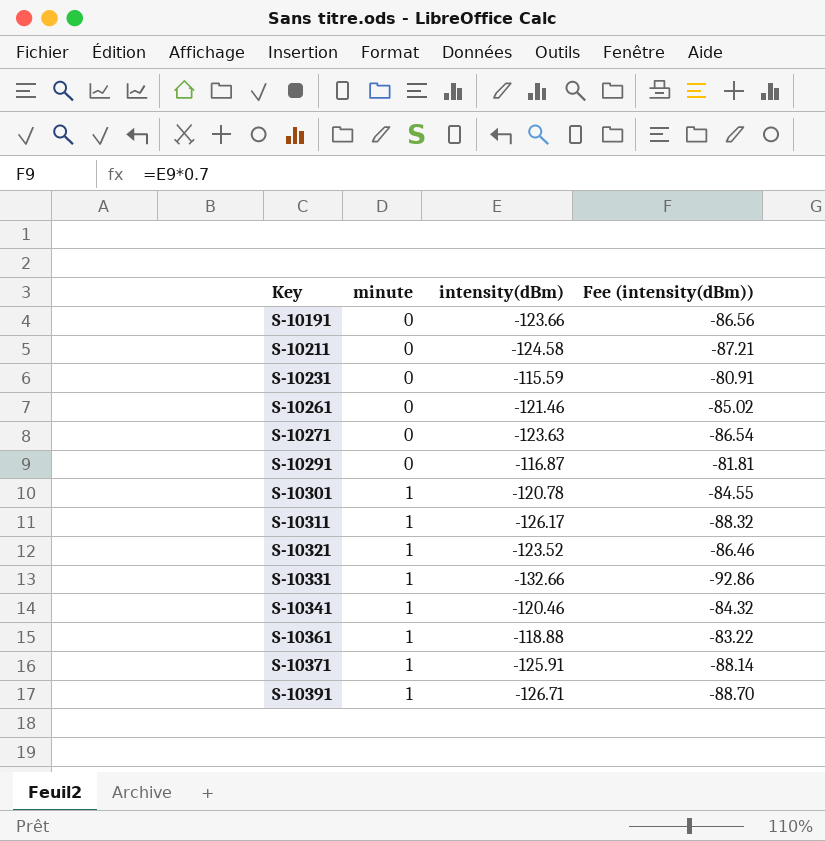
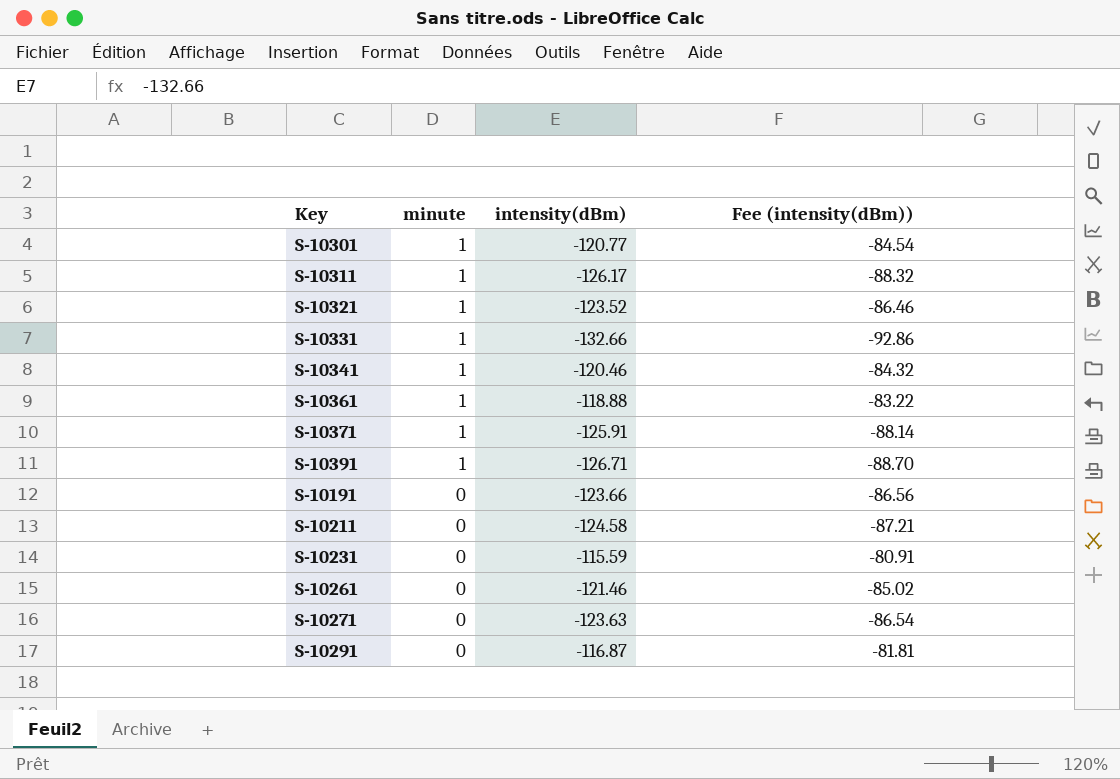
row order: Key ascending -> minute descending
S-10301 | intensity(dBm): -120.78 -> -120.77
S-10301 | Fee (intensity(dBm)): -84.55 -> -84.54

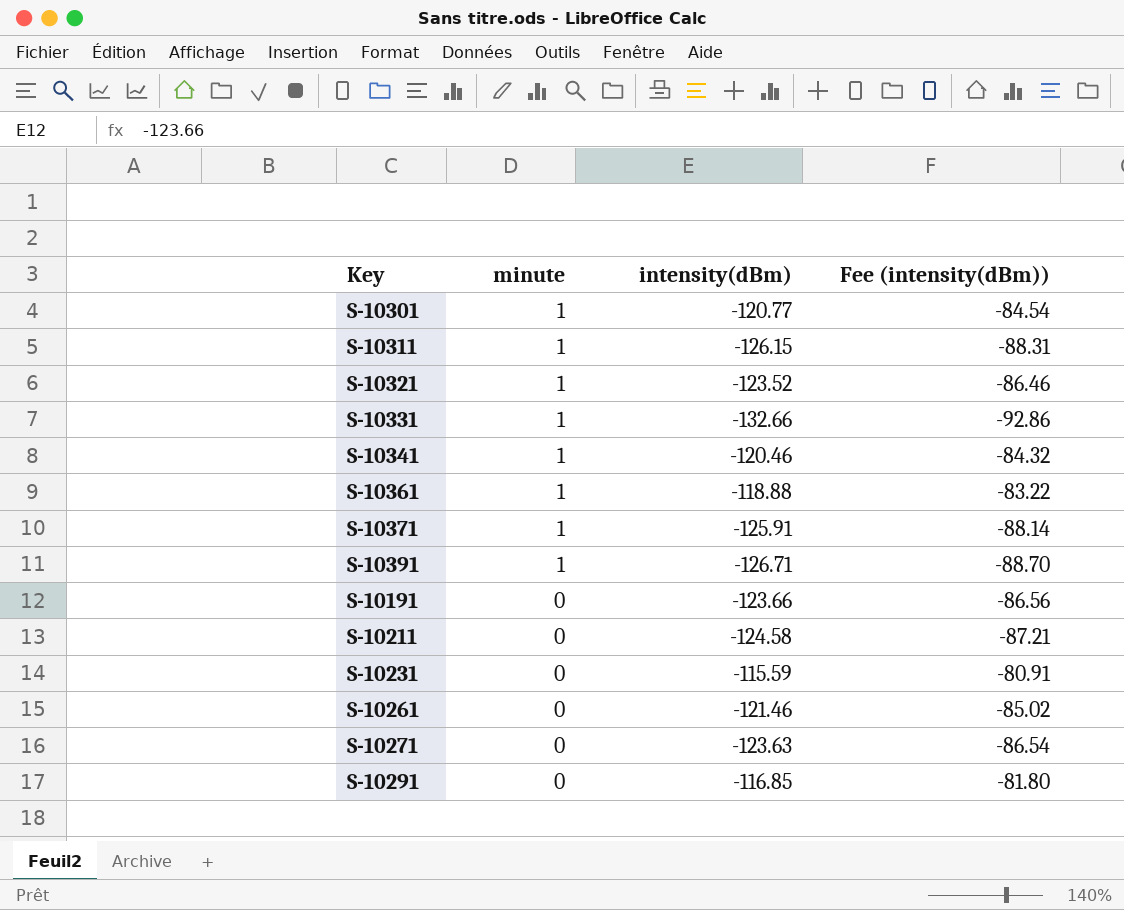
S-10311 | intensity(dBm): -126.17 -> -126.15
S-10311 | Fee (intensity(dBm)): -88.32 -> -88.31
S-10291 | intensity(dBm): -116.87 -> -116.85
S-10291 | Fee (intensity(dBm)): -81.81 -> -81.80

